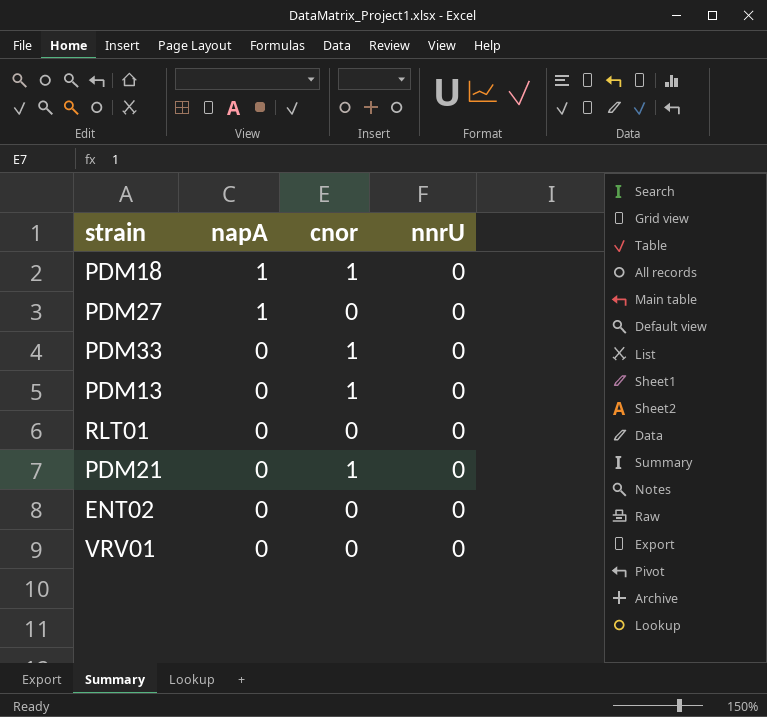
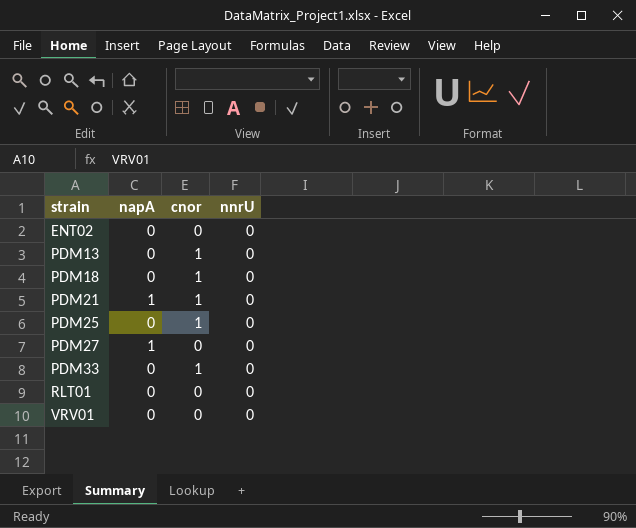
row order: napA descending -> strain ascending
PDM18 | napA: 1 -> 0
PDM21 | napA: 0 -> 1
row PDM25: none -> 0 | 1 | 0

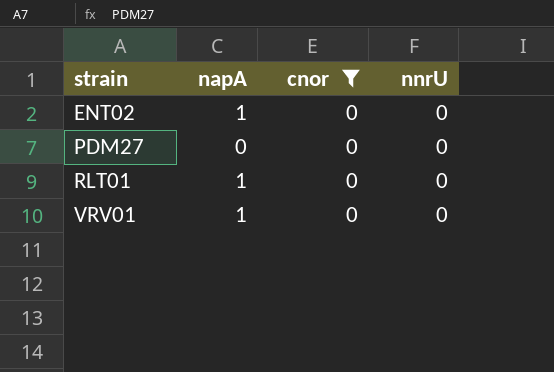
filter: none -> cnor = 0
ENT02 | napA: 0 -> 1
PDM27 | napA: 1 -> 0
RLT01 | napA: 0 -> 1
VRV01 | napA: 0 -> 1

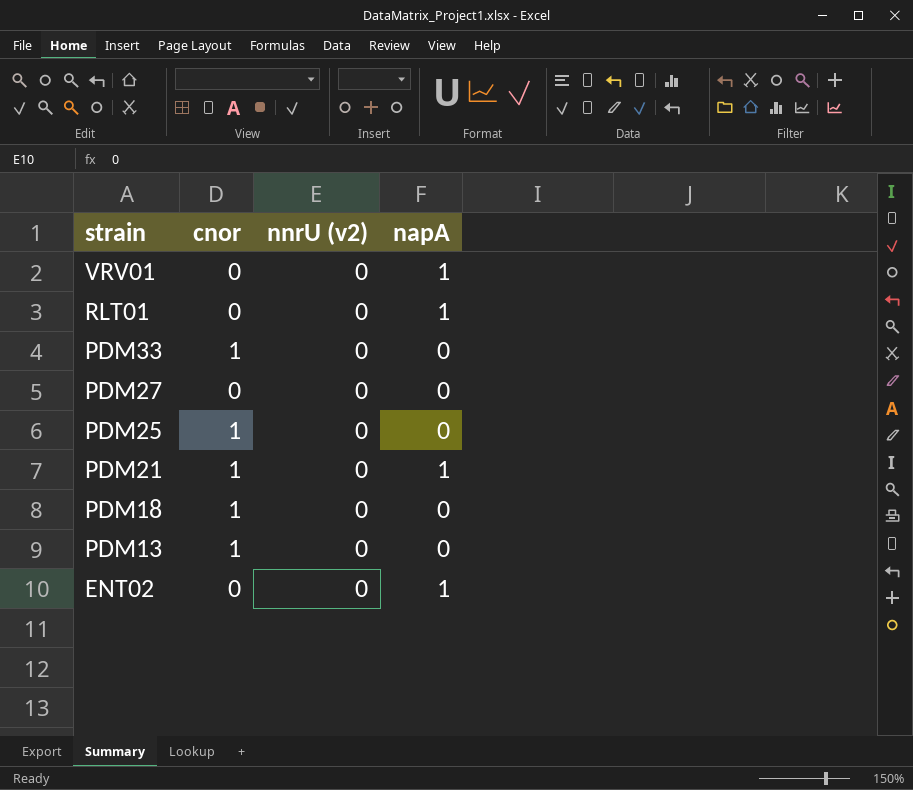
filter: cnor = 0 -> none
row order: strain ascending -> strain descending
column name: nnrU -> nnrU (v2)
column napA | position: 2 -> 4

